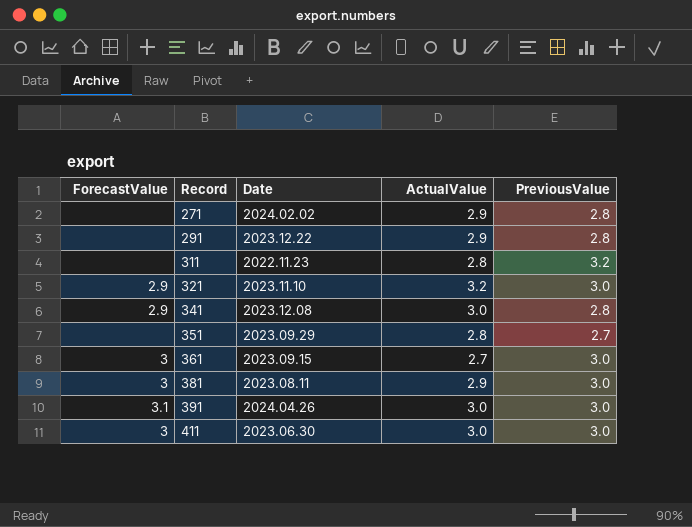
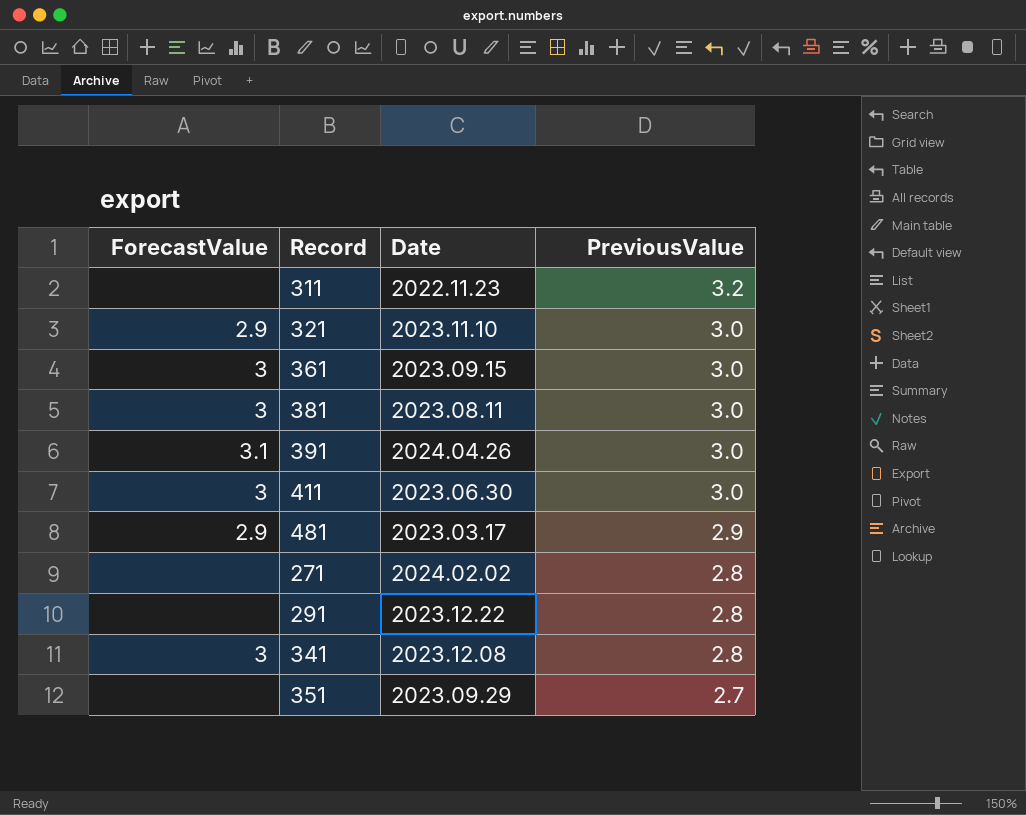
row order: Record ascending -> PreviousValue descending
column ActualValue | position: 4 -> none
row 481: none -> 2.9 | 2023.03.17 | 2.9
341 | ForecastValue: 2.9 -> 3

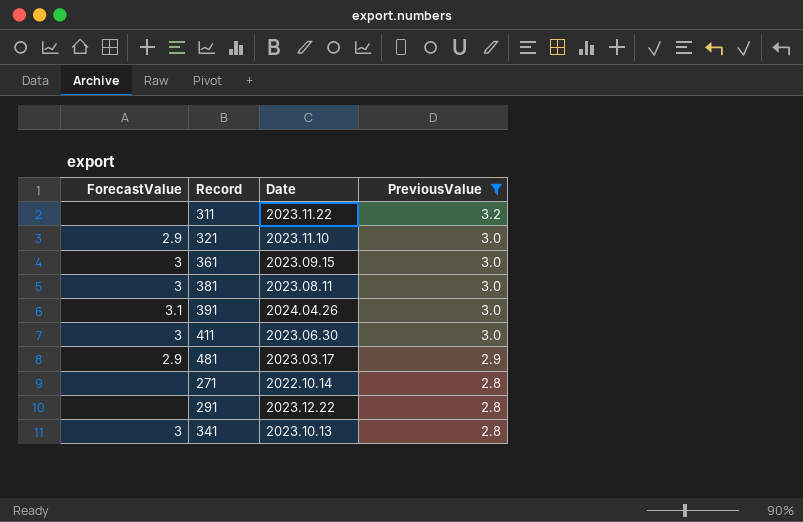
filter: none -> PreviousValue != 2.7
311 | Date: 2022.11.23 -> 2023.11.22
271 | Date: 2024.02.02 -> 2022.10.14
341 | Date: 2023.12.08 -> 2023.10.13

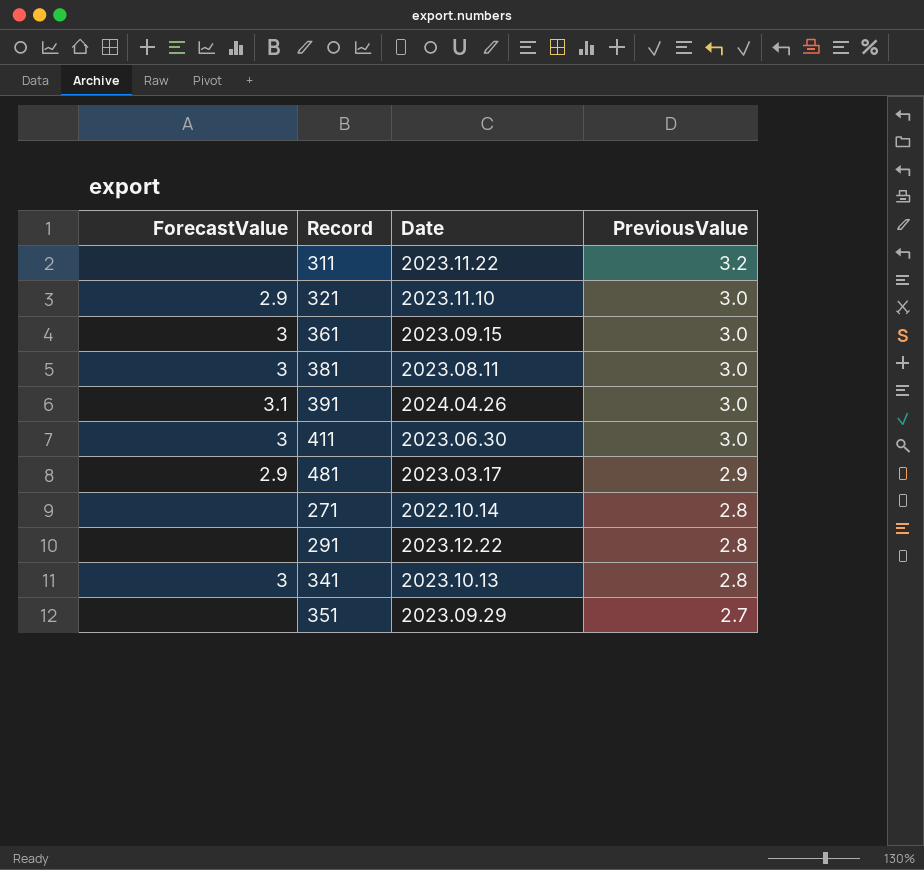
filter: PreviousValue != 2.7 -> none

